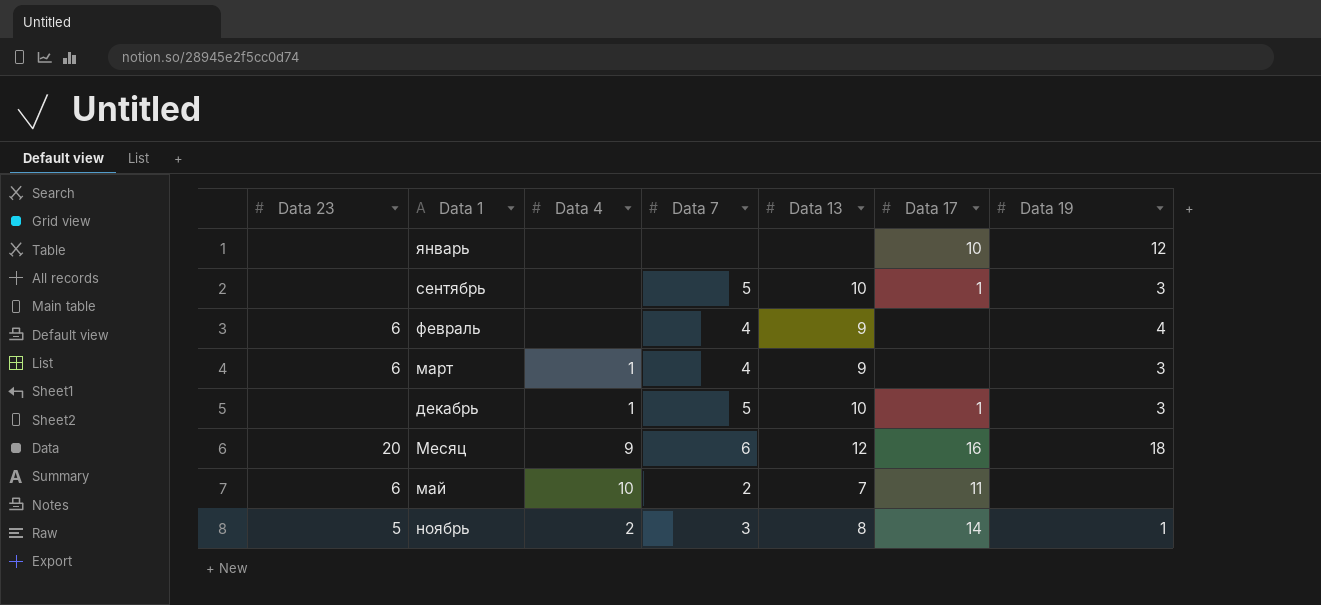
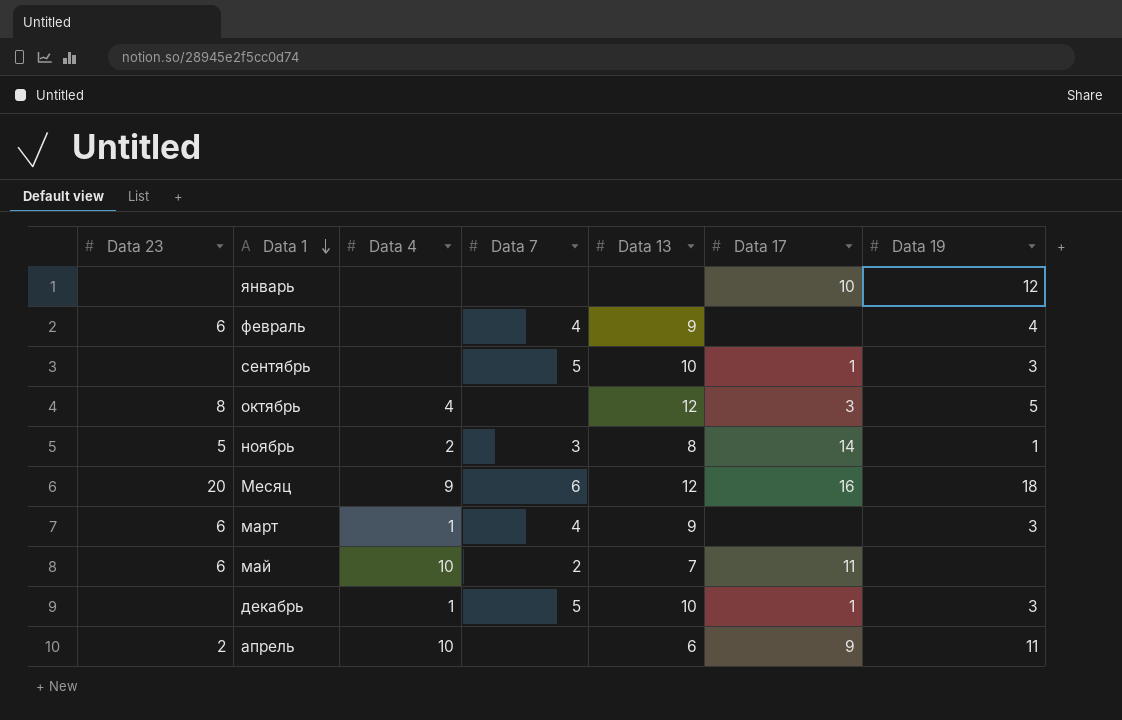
row order: none -> Data 1 descending
row октябрь: none -> 8 | 4 | none | 12 | 3 | 5
row апрель: none -> 2 | 10 | none | 6 | 9 | 11

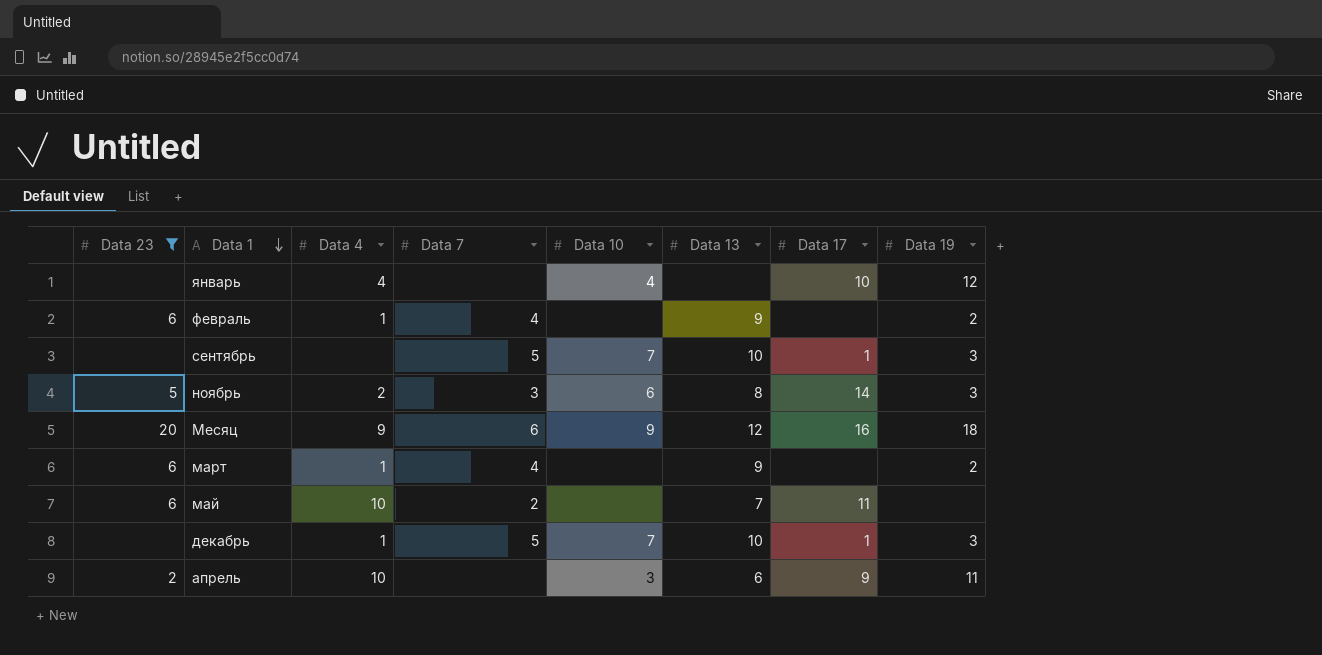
filter: none -> Data 23 != 8
column Data 10 | position: none -> 5
январь | Data 4: none -> 4
февраль | Data 4: none -> 1
февраль | Data 19: 4 -> 2
ноябрь | Data 19: 1 -> 3
март | Data 19: 3 -> 2

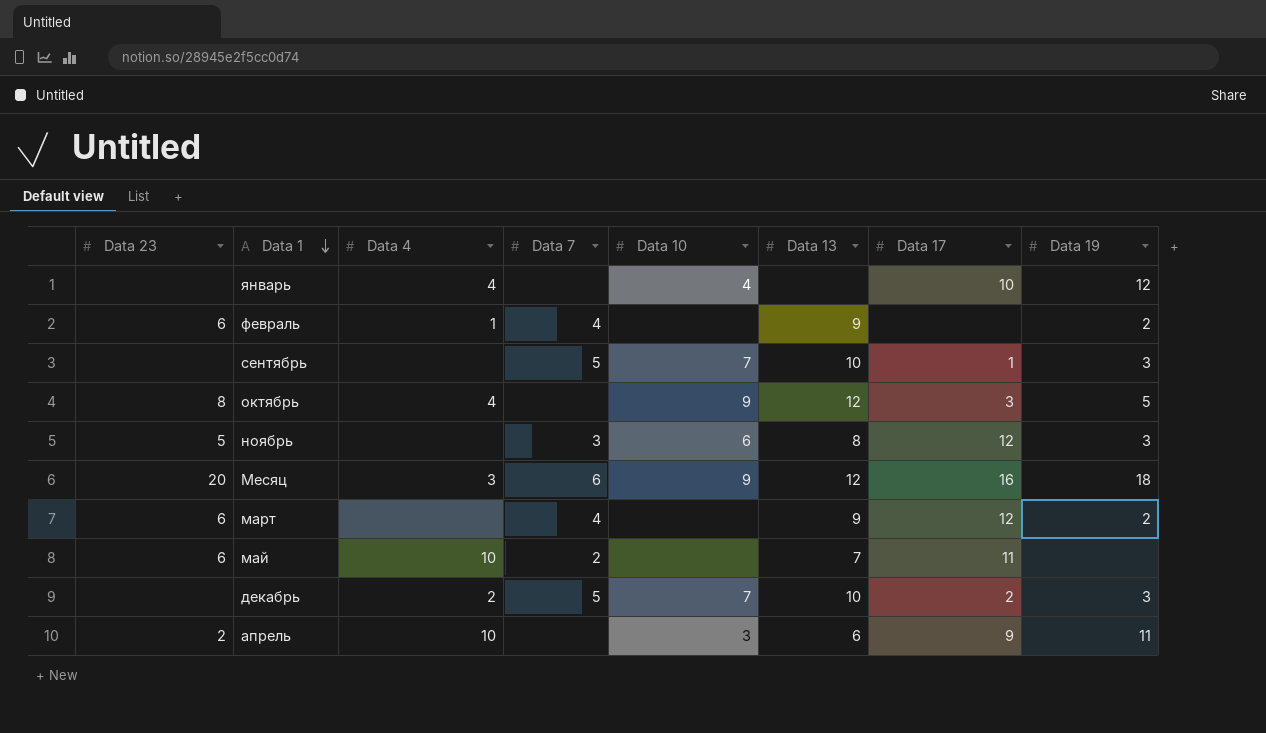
filter: Data 23 != 8 -> none
ноябрь | Data 4: 2 -> none
ноябрь | Data 17: 14 -> 12
Месяц | Data 4: 9 -> 3
март | Data 4: 1 -> none
март | Data 17: none -> 12
декабрь | Data 4: 1 -> 2
декабрь | Data 17: 1 -> 2

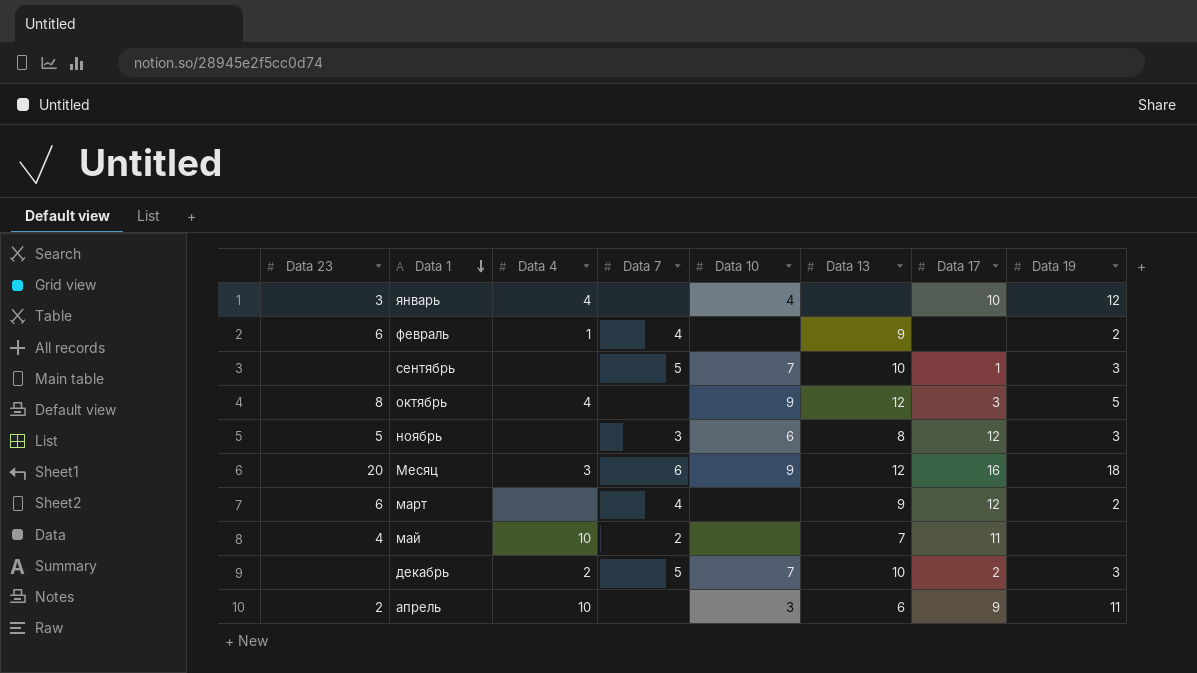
январь | Data 23: none -> 3
май | Data 23: 6 -> 4

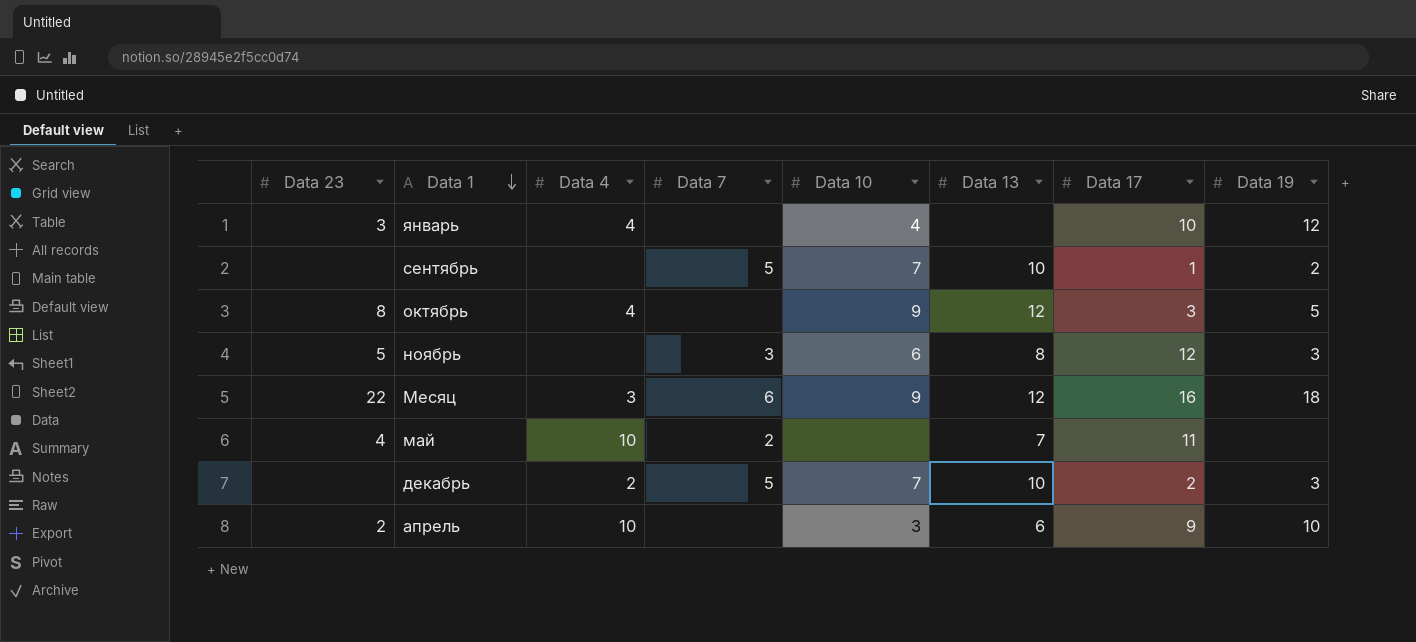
row февраль: 6 | 1 | 4 | none | 9 | none | 2 -> none
row март: 6 | none | 4 | none | 9 | 12 | 2 -> none
сентябрь | Data 19: 3 -> 2
Месяц | Data 23: 20 -> 22
апрель | Data 19: 11 -> 10

